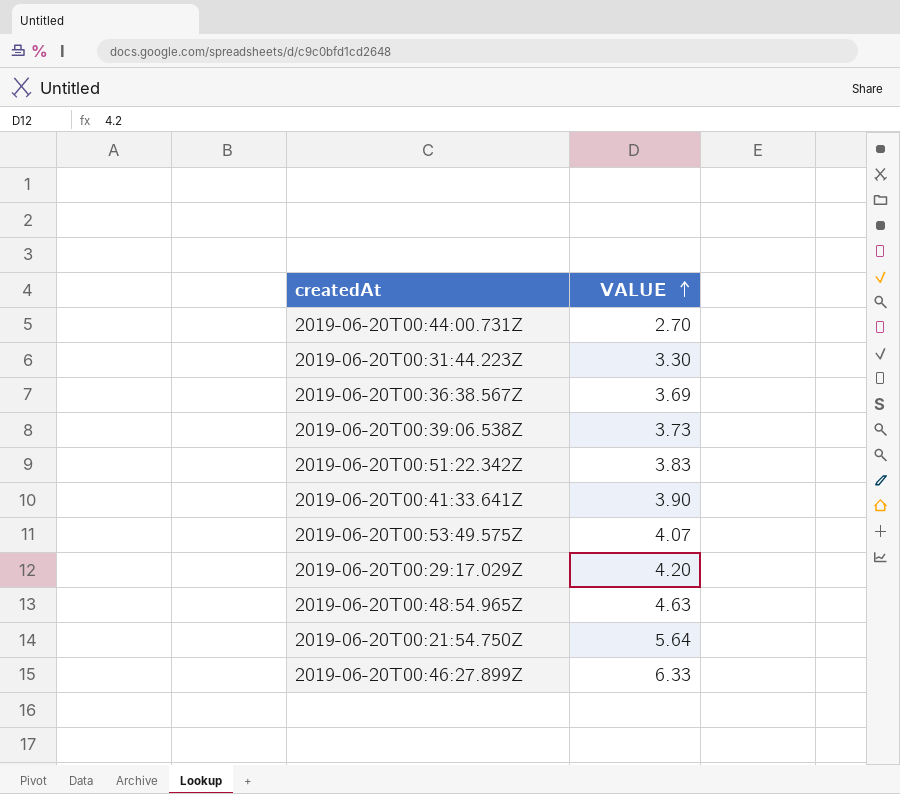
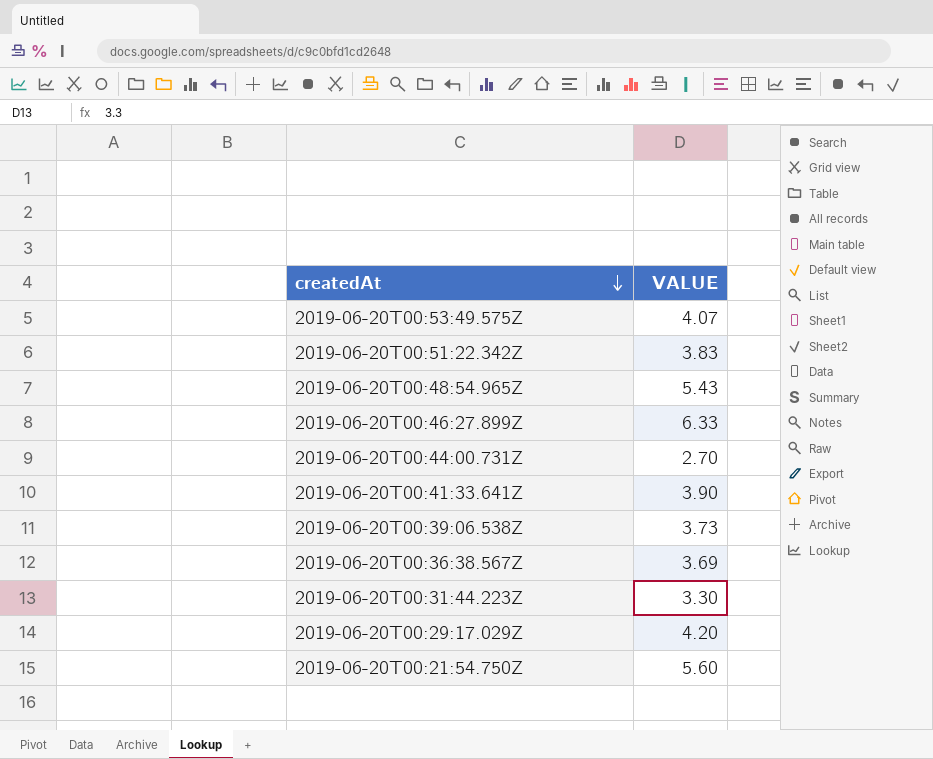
row order: VALUE ascending -> createdAt descending
2019-06-20T00:48:54.965Z | VALUE: 4.63 -> 5.43
2019-06-20T00:21:54.750Z | VALUE: 5.64 -> 5.60

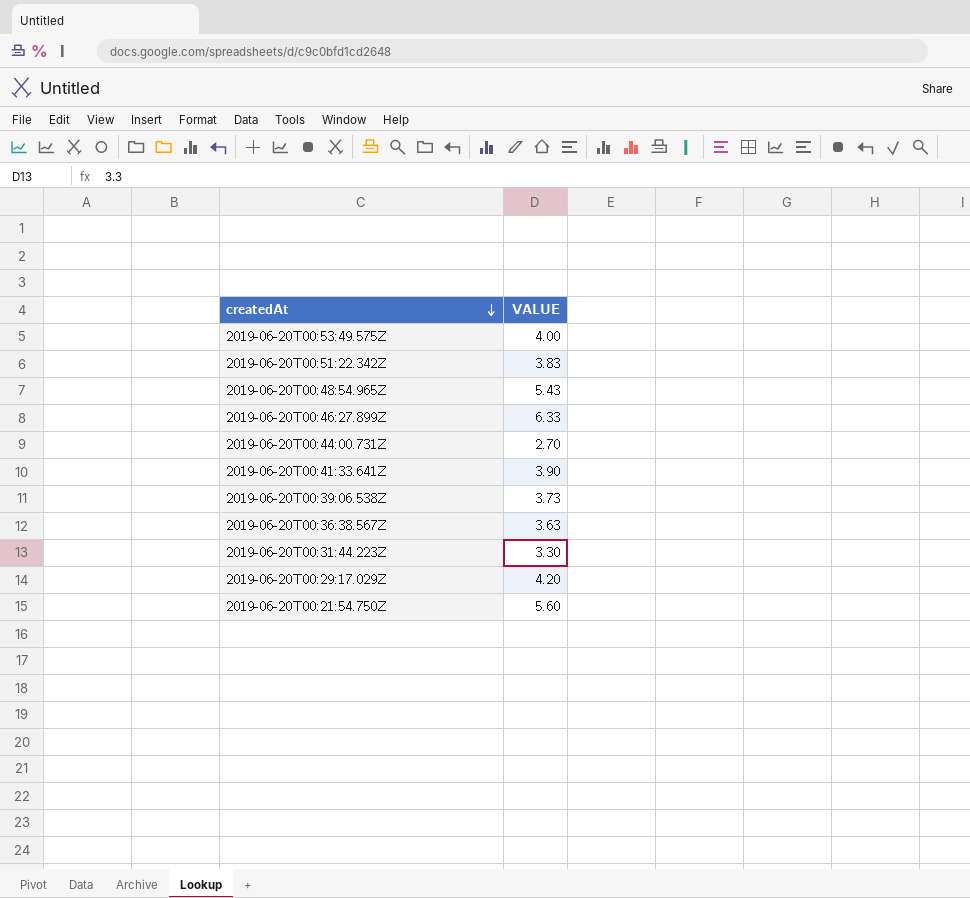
2019-06-20T00:53:49.575Z | VALUE: 4.07 -> 4.00
2019-06-20T00:36:38.567Z | VALUE: 3.69 -> 3.63

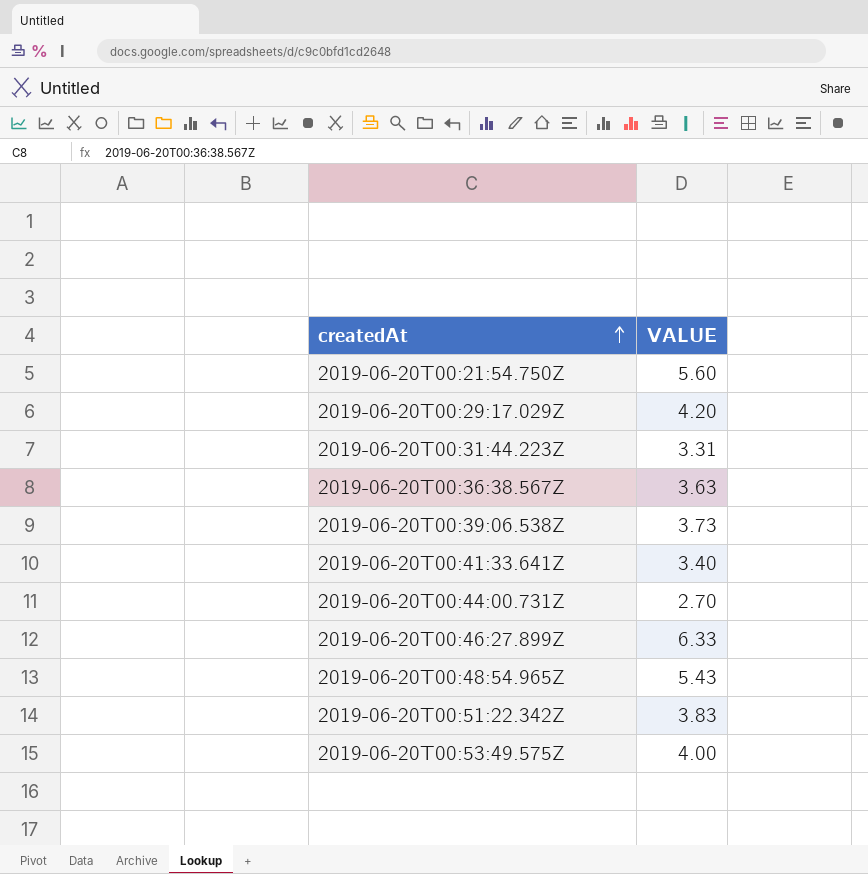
row order: createdAt descending -> createdAt ascending
2019-06-20T00:31:44.223Z | VALUE: 3.30 -> 3.31
2019-06-20T00:41:33.641Z | VALUE: 3.90 -> 3.40

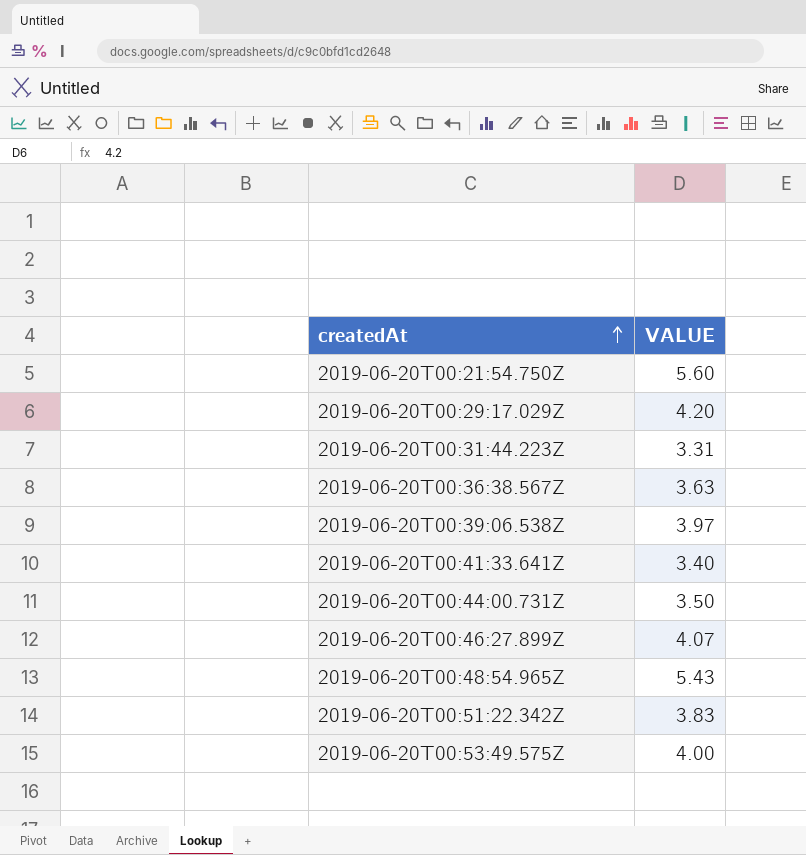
2019-06-20T00:39:06.538Z | VALUE: 3.73 -> 3.97
2019-06-20T00:44:00.731Z | VALUE: 2.70 -> 3.50
2019-06-20T00:46:27.899Z | VALUE: 6.33 -> 4.07

